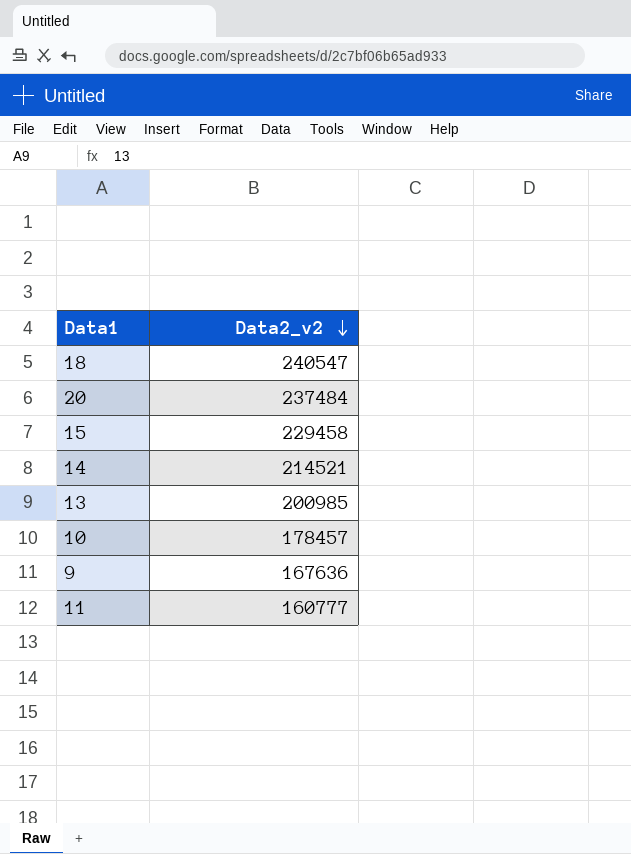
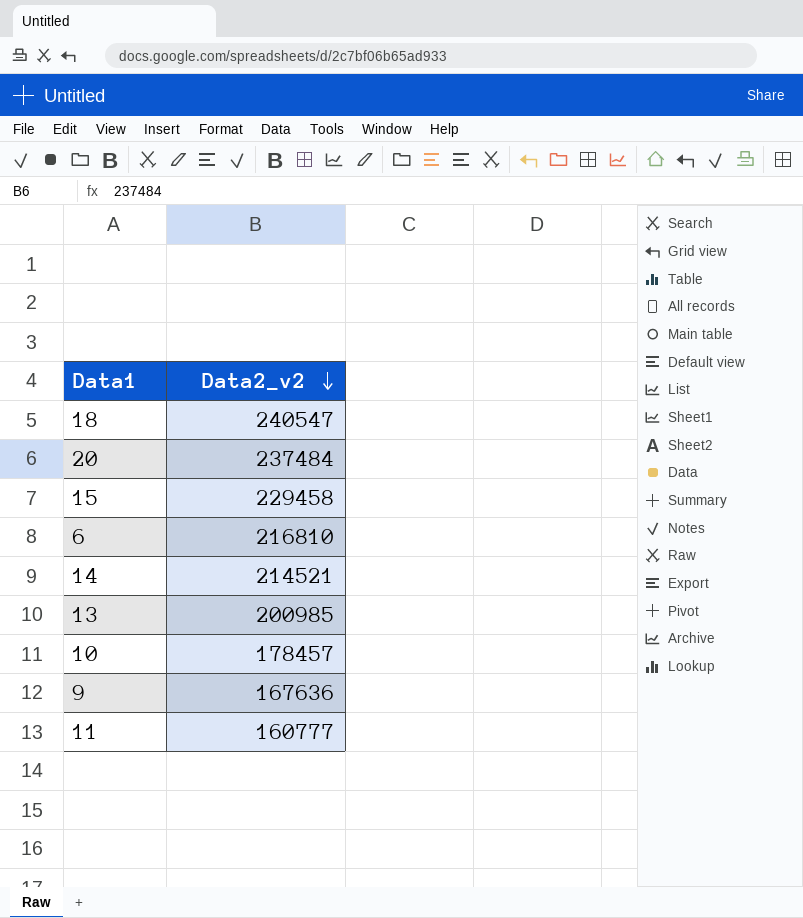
row 6: none -> 216810

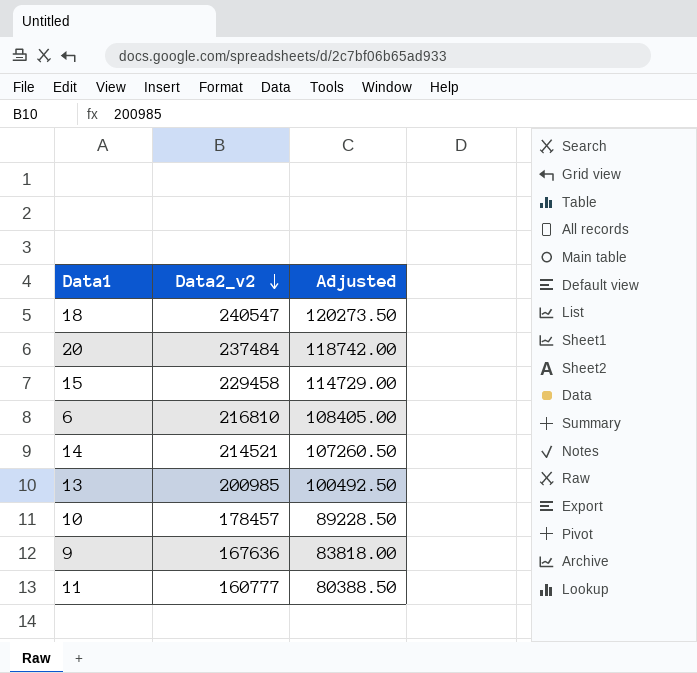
column Adjusted | formula: none -> [Data2_v2] * 0.5

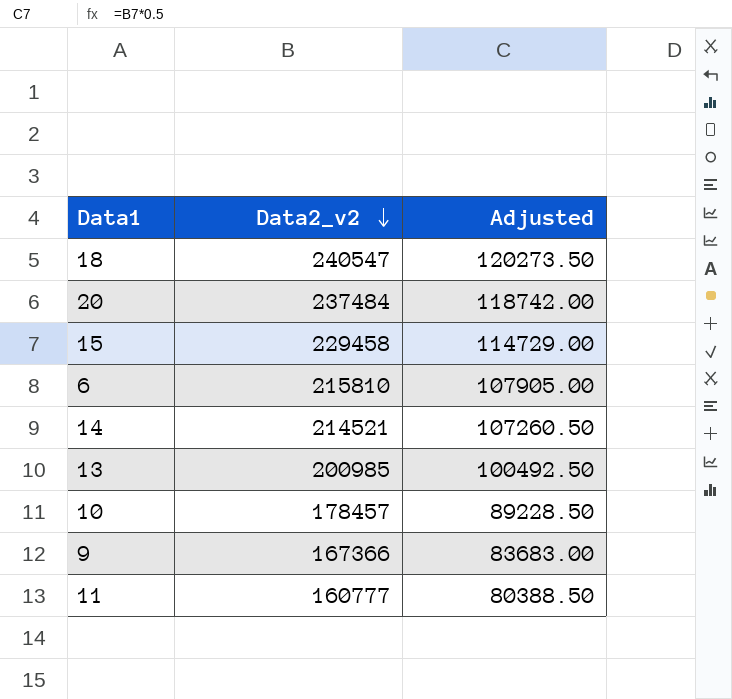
6 | Data2_v2: 216810 -> 215810
6 | Adjusted: 108405.00 -> 107905.00
9 | Data2_v2: 167636 -> 167366
9 | Adjusted: 83818.00 -> 83683.00

